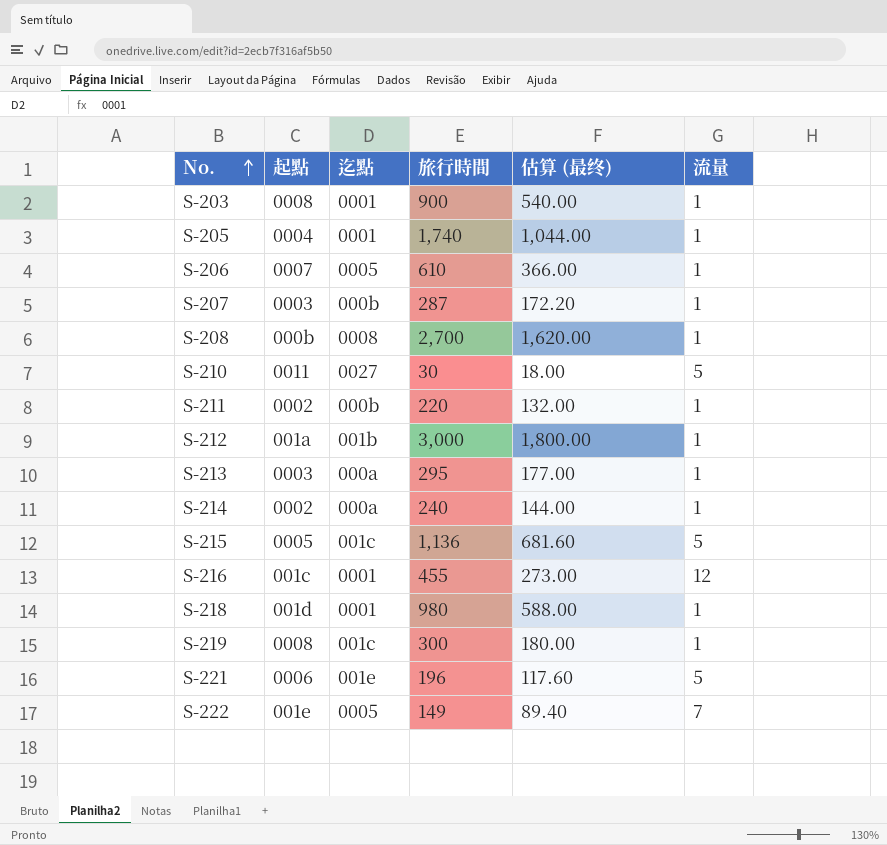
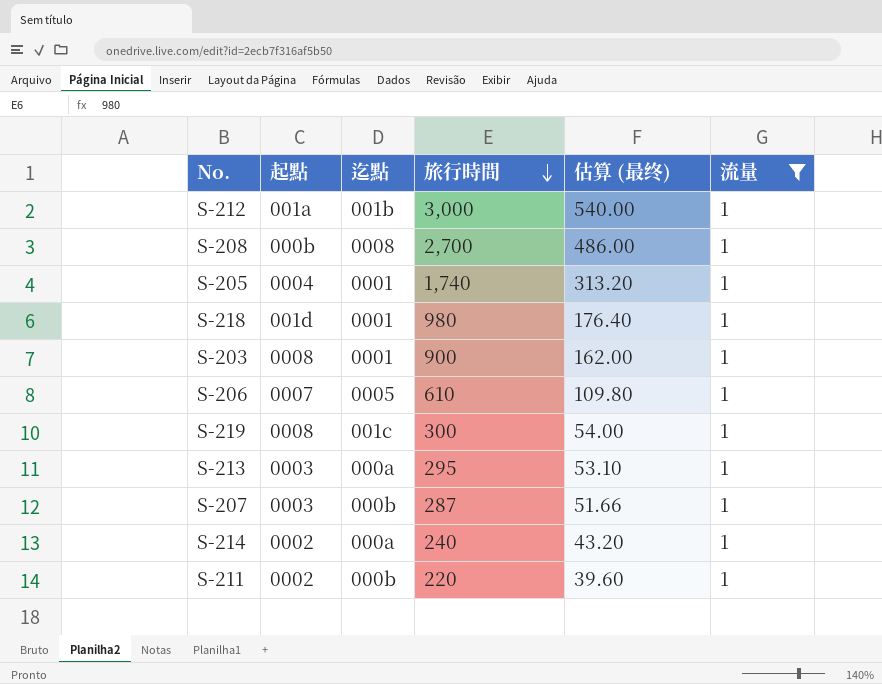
filter: none -> 流量 = 1
row order: No. ascending -> 旅行時間 descending
column 估算 (最终) | formula: [旅行時間] * 0.6 -> [旅行時間] * 0.18

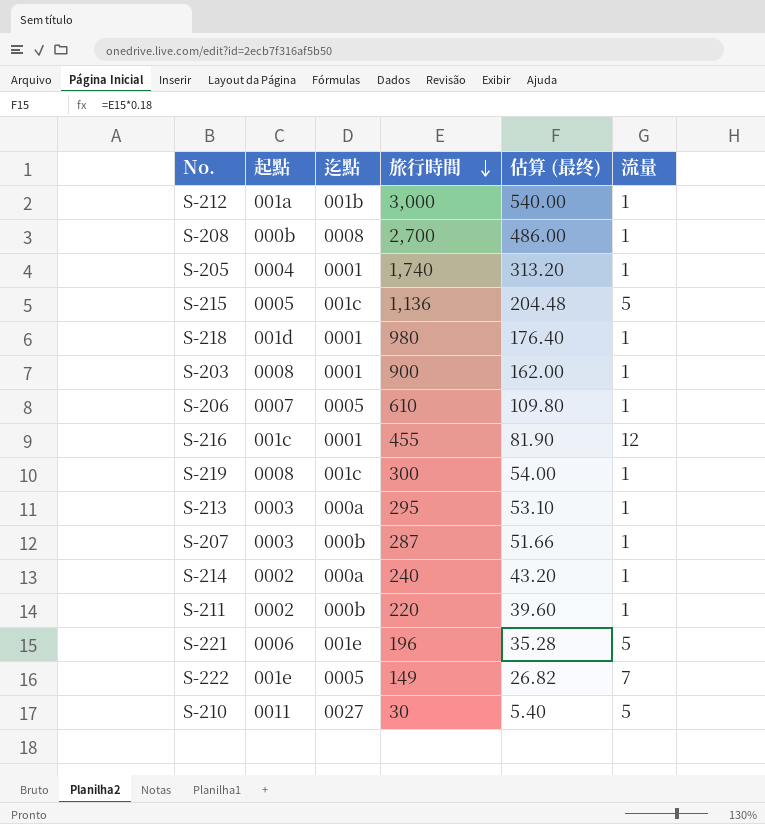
filter: 流量 = 1 -> none

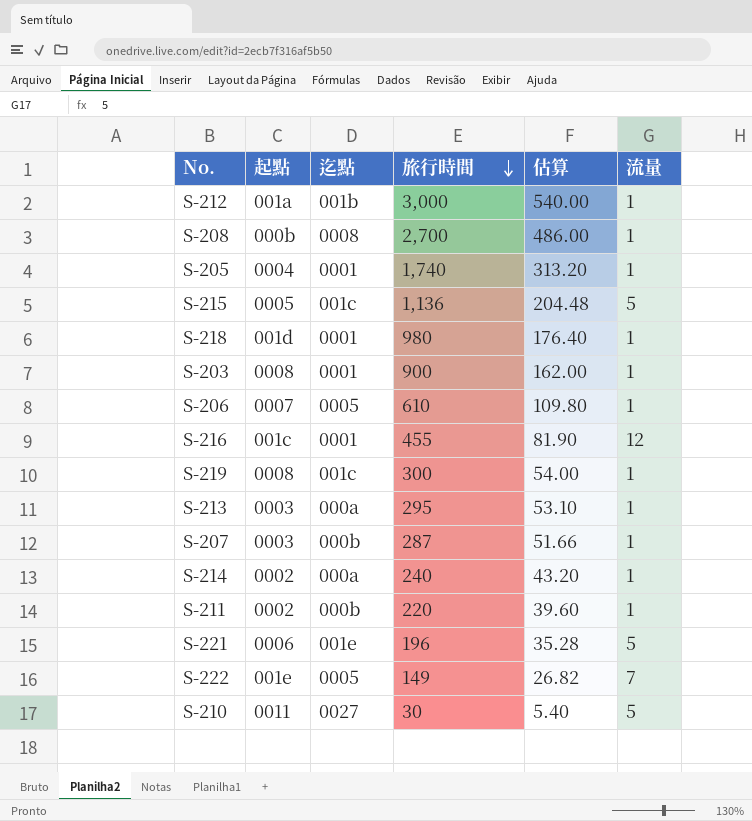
column name: 估算 (最终) -> 估算

